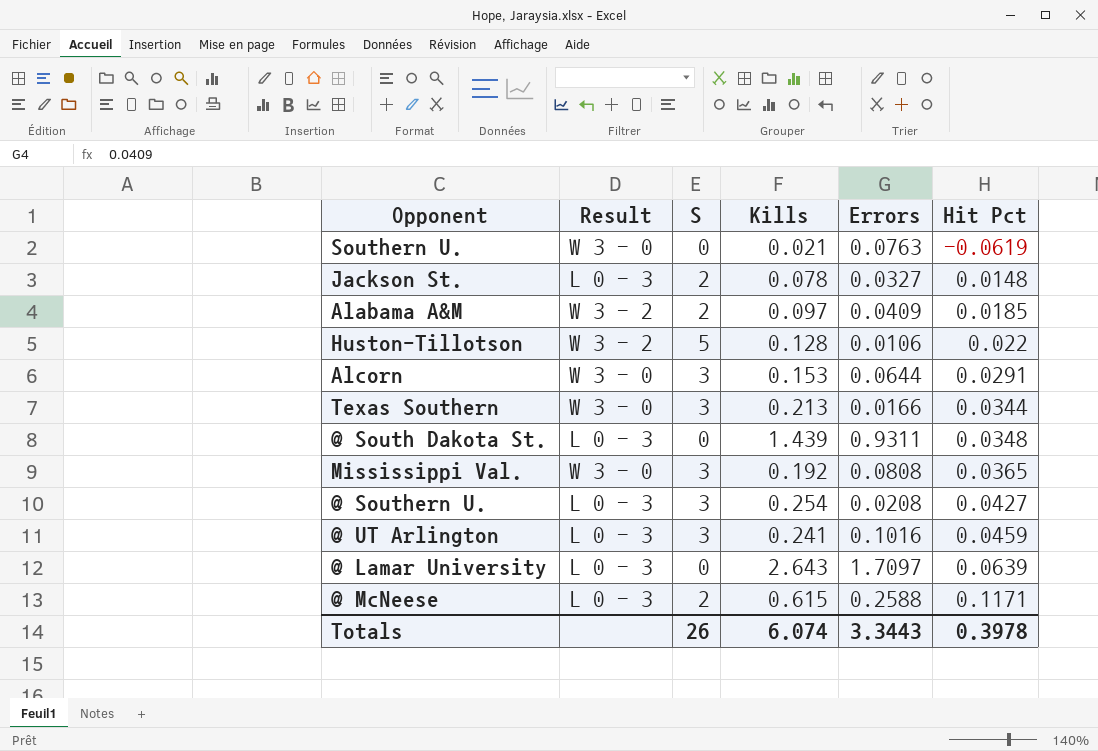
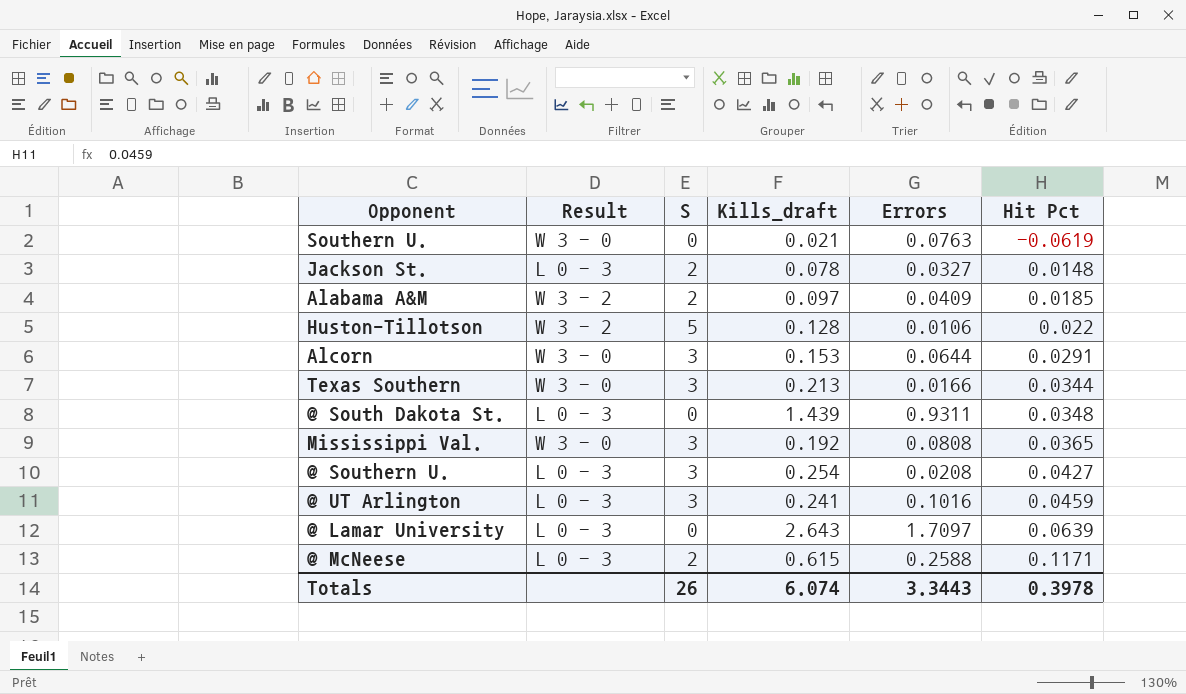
column name: Kills -> Kills_draft

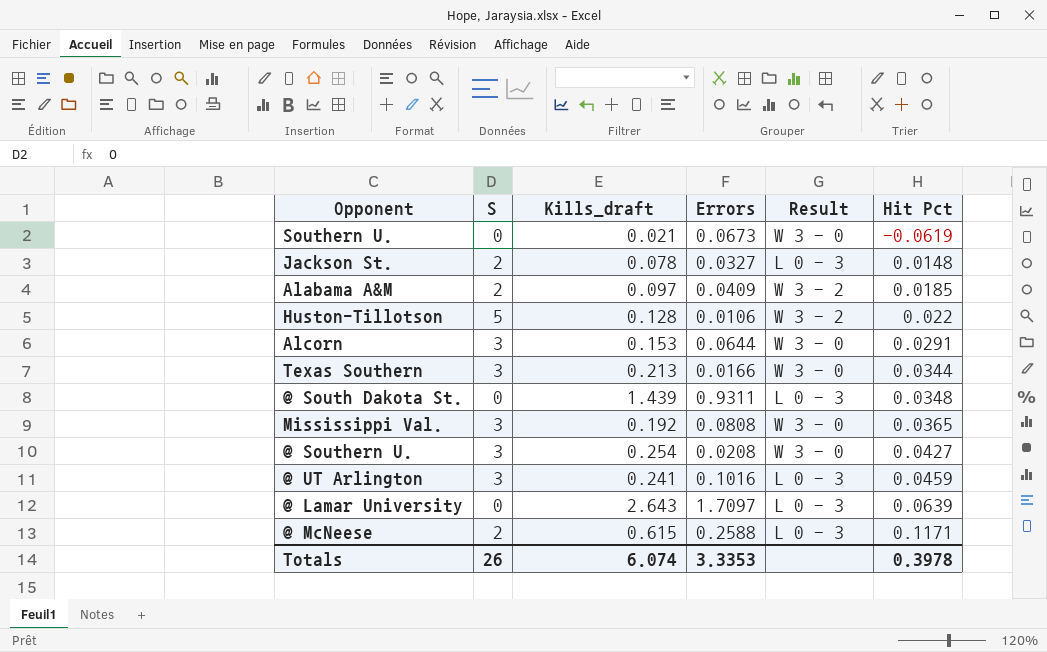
column Result | position: 2 -> 5
Southern U. | Errors: 0.0763 -> 0.0673
@ Southern U. | Result: L 0 - 3 -> W 3 - 0
Totals | Errors: 3.3443 -> 3.3353

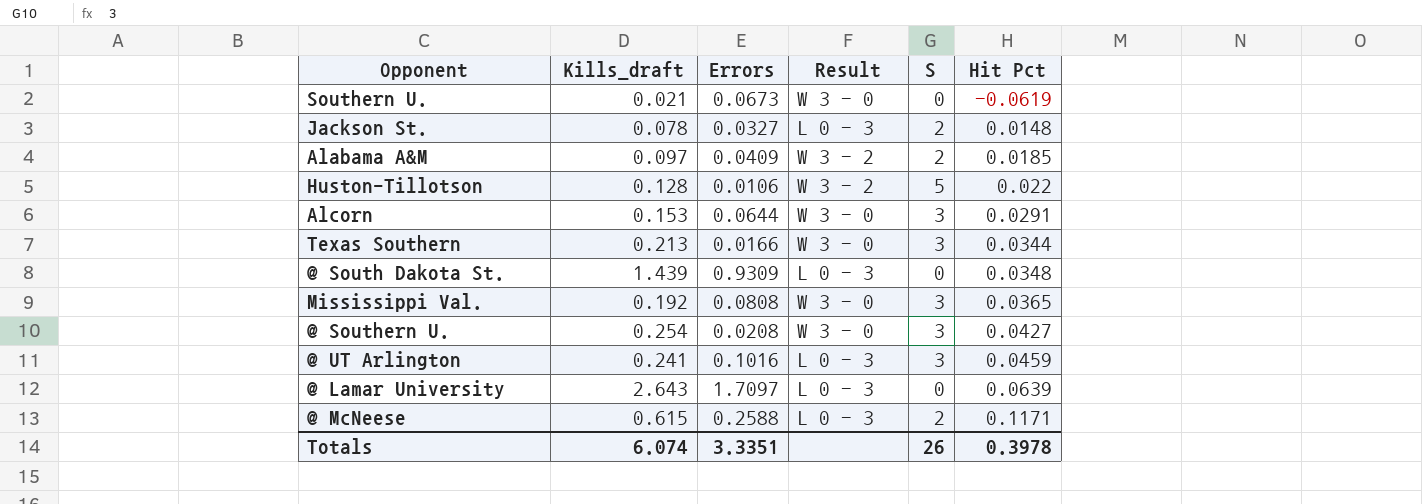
column S | position: 2 -> 5
@ South Dakota St. | Errors: 0.9311 -> 0.9309
Totals | Errors: 3.3353 -> 3.3351

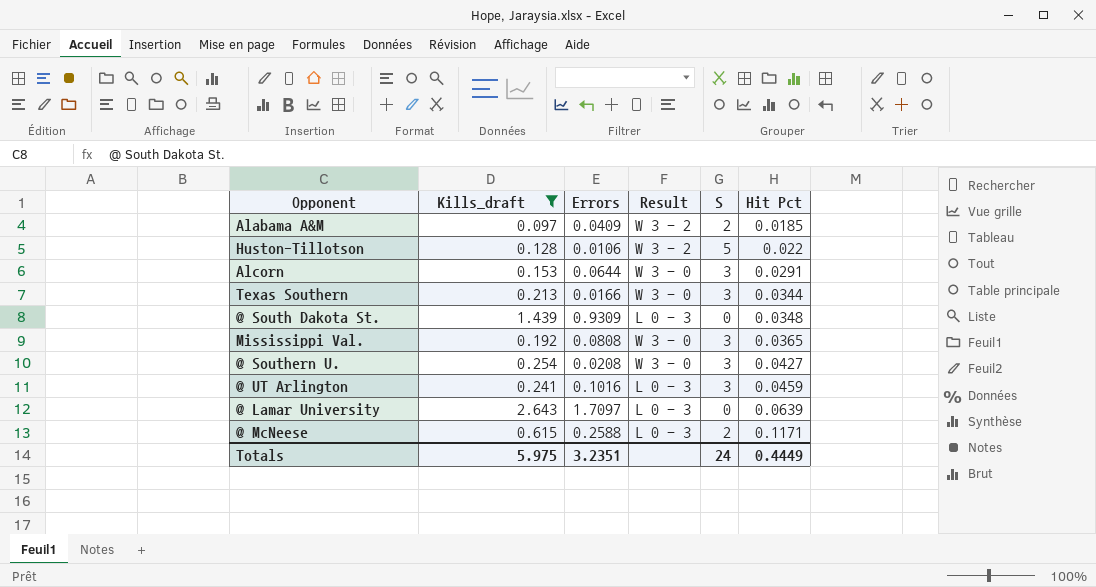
filter: none -> Kills_draft >= 0.097
Totals | Kills_draft: 6.074 -> 5.975
Totals | Errors: 3.3351 -> 3.2351
Totals | S: 26 -> 24
Totals | Hit Pct: 0.3978 -> 0.4449

